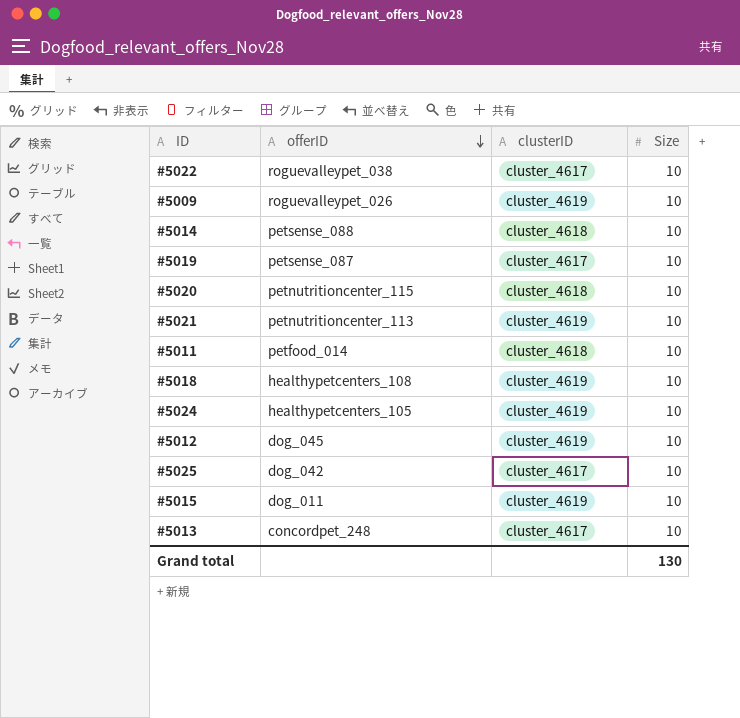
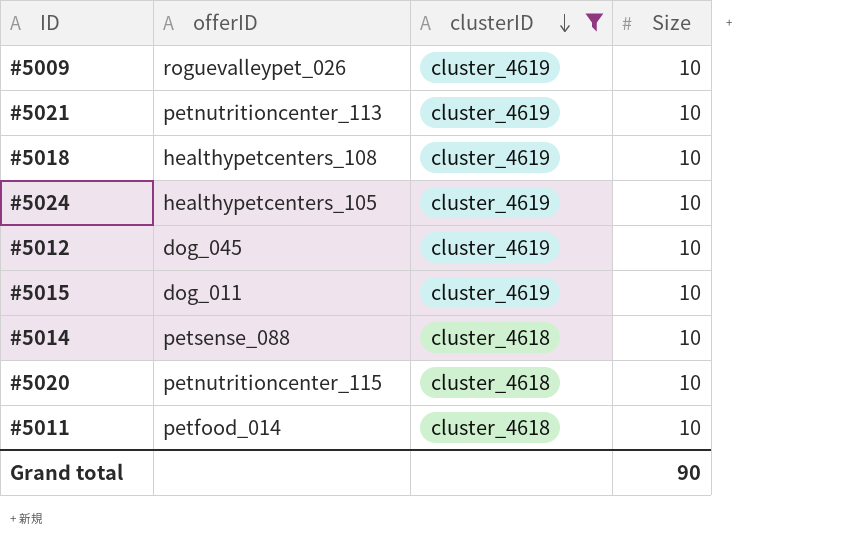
filter: none -> clusterID != cluster_4617
row order: offerID descending -> clusterID descending
Grand total | Size: 130 -> 90

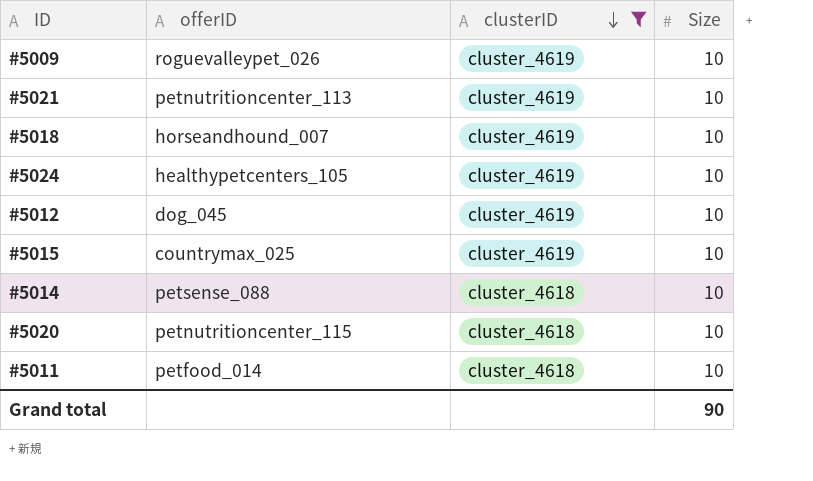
#5018 | offerID: healthypetcenters_108 -> horseandhound_007
#5015 | offerID: dog_011 -> countrymax_025

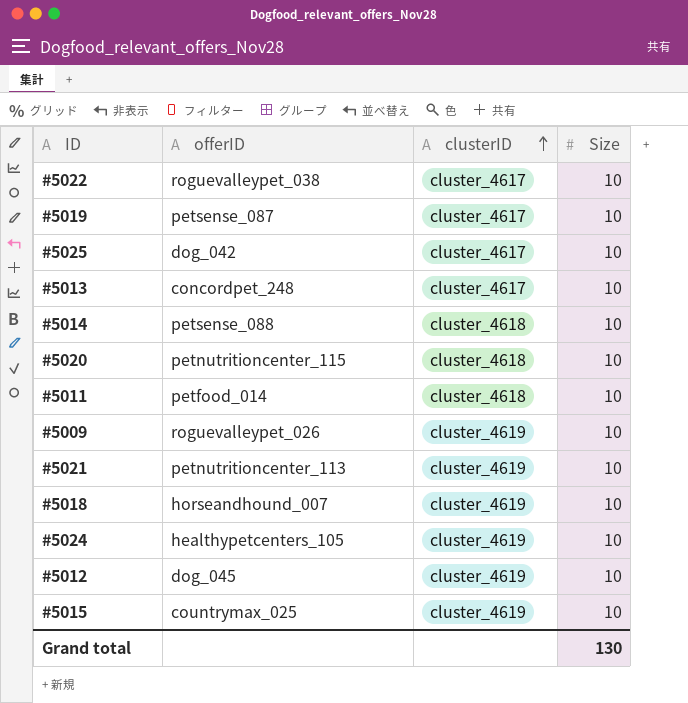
filter: clusterID != cluster_4617 -> none
row order: clusterID descending -> clusterID ascending
Grand total | Size: 90 -> 130

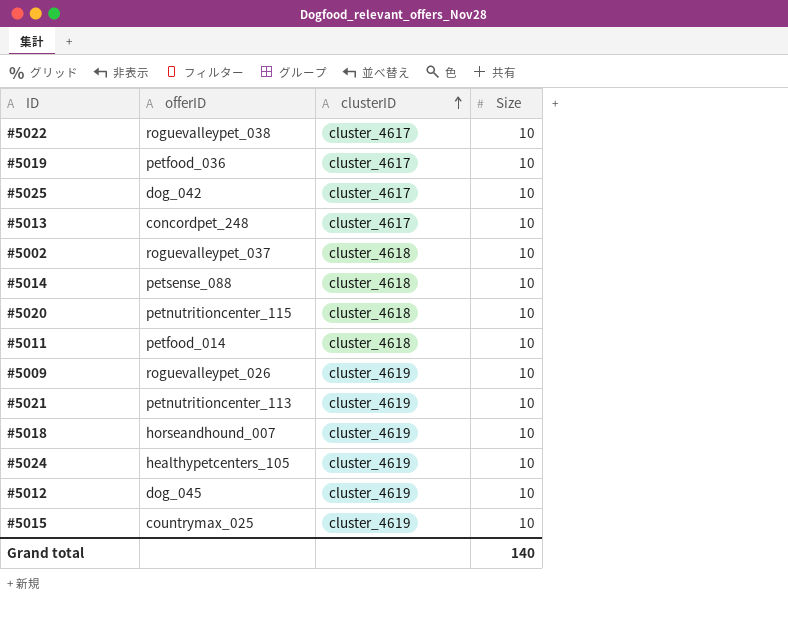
#5019 | offerID: petsense_087 -> petfood_036
row #5002: none -> roguevalleypet_037 | cluster_4618 | 10
Grand total | Size: 130 -> 140

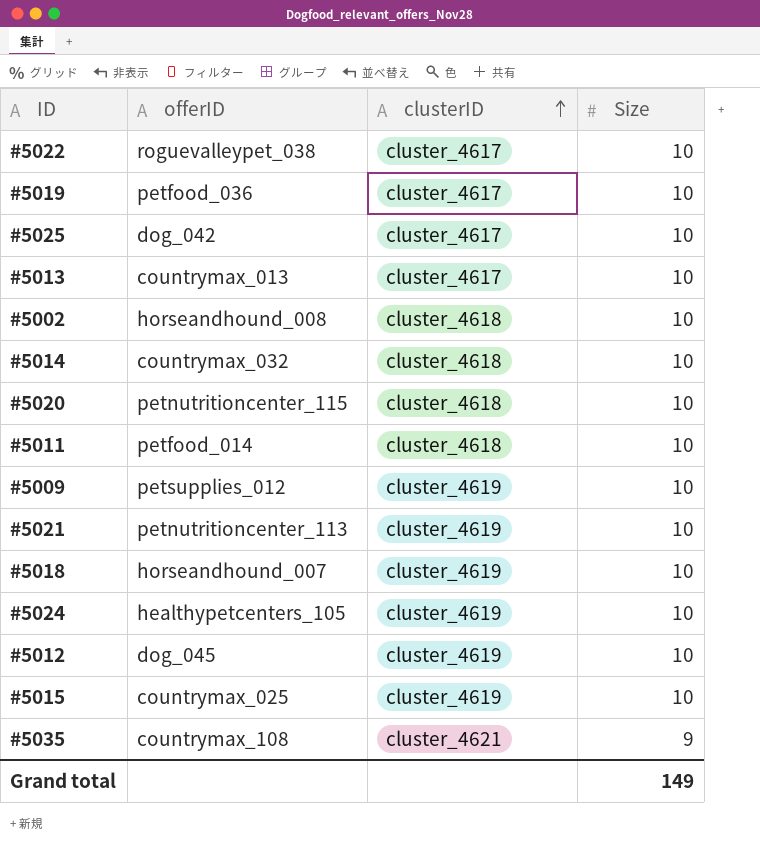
#5013 | offerID: concordpet_248 -> countrymax_013
#5002 | offerID: roguevalleypet_037 -> horseandhound_008
#5014 | offerID: petsense_088 -> countrymax_032
#5009 | offerID: roguevalleypet_026 -> petsupplies_012
row #5035: none -> countrymax_108 | cluster_4621 | 9
Grand total | Size: 140 -> 149

